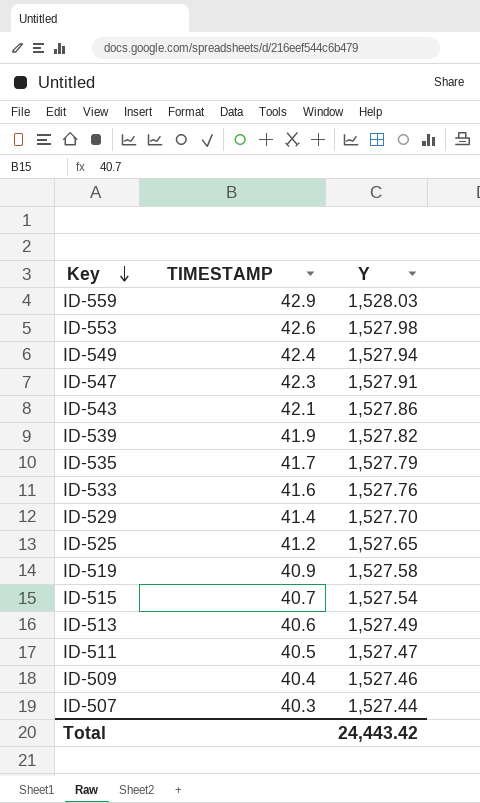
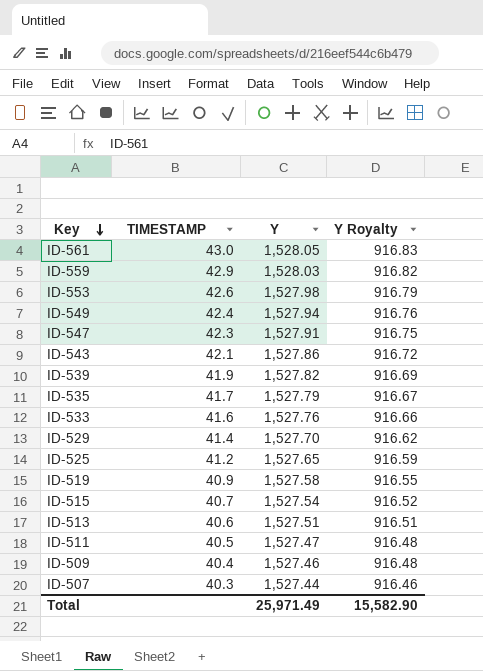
column Y Royalty | formula: none -> [Y] * 0.6
row ID-561: none -> 43.0 | 1,528.05 | 916.83
ID-513 | Y: 1,527.49 -> 1,527.51
Total | Y: 24,443.42 -> 25,971.49

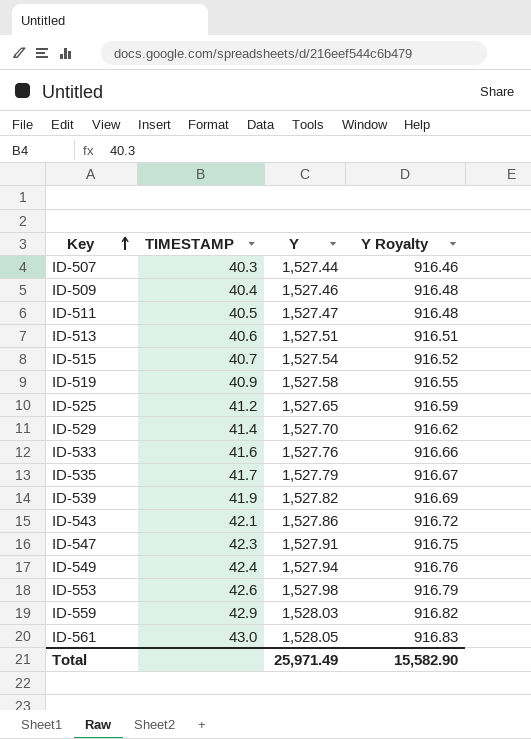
row order: Key descending -> Key ascending

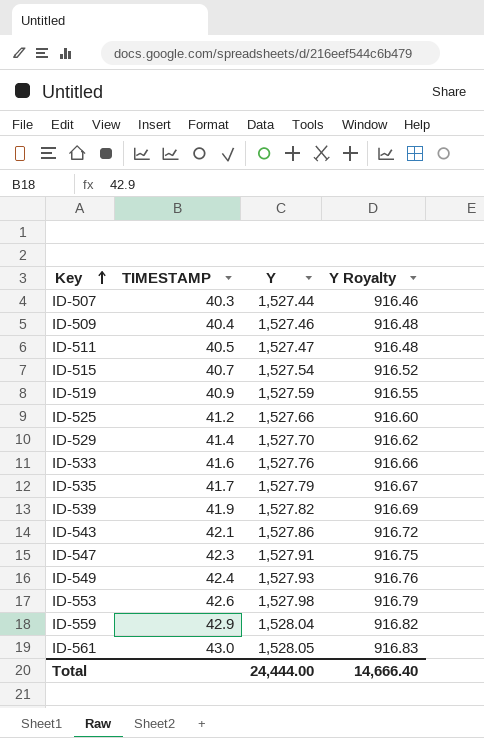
row ID-513: 40.6 | 1,527.51 | 916.51 -> none
ID-519 | Y: 1,527.58 -> 1,527.59
ID-525 | Y: 1,527.65 -> 1,527.66
ID-525 | Y Royalty: 916.59 -> 916.60
ID-549 | Y: 1,527.94 -> 1,527.93
ID-559 | Y: 1,528.03 -> 1,528.04
Total | Y: 25,971.49 -> 24,444.00
Total | Y Royalty: 15,582.90 -> 14,666.40

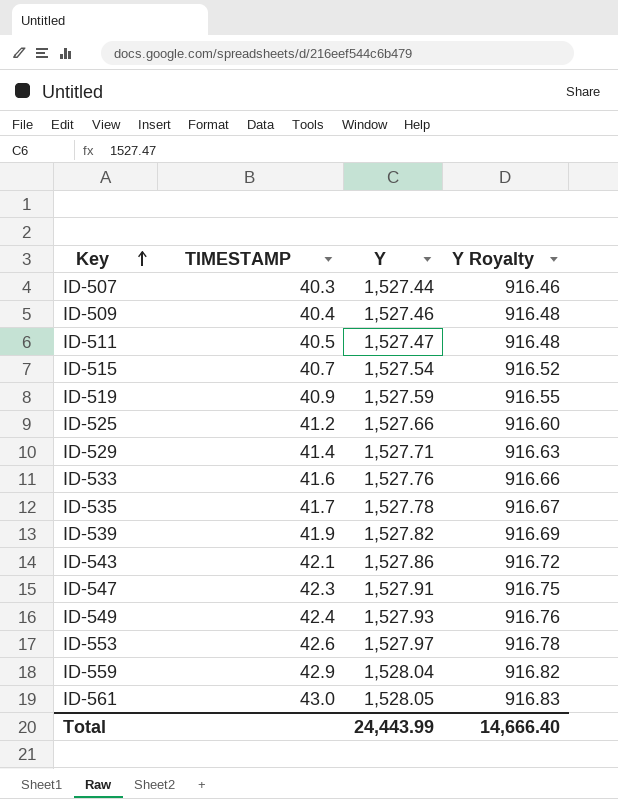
ID-529 | Y: 1,527.70 -> 1,527.71
ID-529 | Y Royalty: 916.62 -> 916.63
ID-535 | Y: 1,527.79 -> 1,527.78
ID-553 | Y: 1,527.98 -> 1,527.97
ID-553 | Y Royalty: 916.79 -> 916.78
Total | Y: 24,444.00 -> 24,443.99

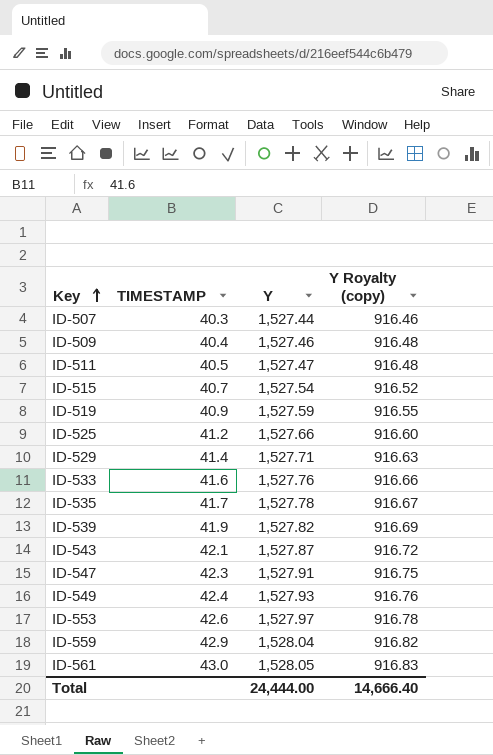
column name: Y Royalty -> Y Royalty (copy)
ID-543 | Y: 1,527.86 -> 1,527.87
Total | Y: 24,443.99 -> 24,444.00

